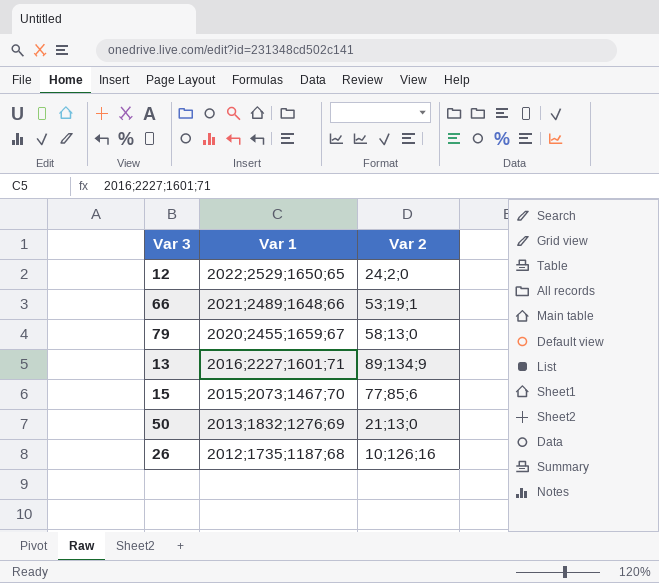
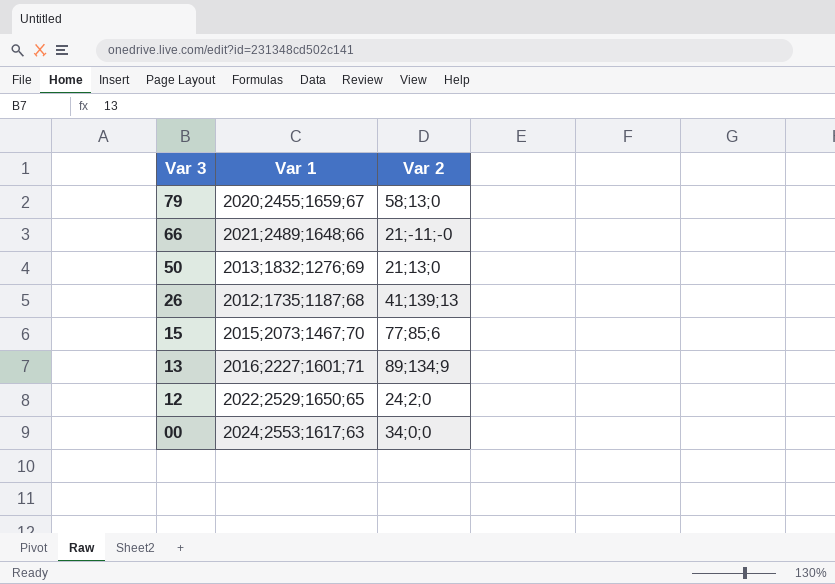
row order: Var 1 descending -> Var 3 descending
66 | Var 2: 53;19;1 -> 21;-11;-0
26 | Var 2: 10;126;16 -> 41;139;13
row 00: none -> 2024;2553;1617;63 | 34;0;0

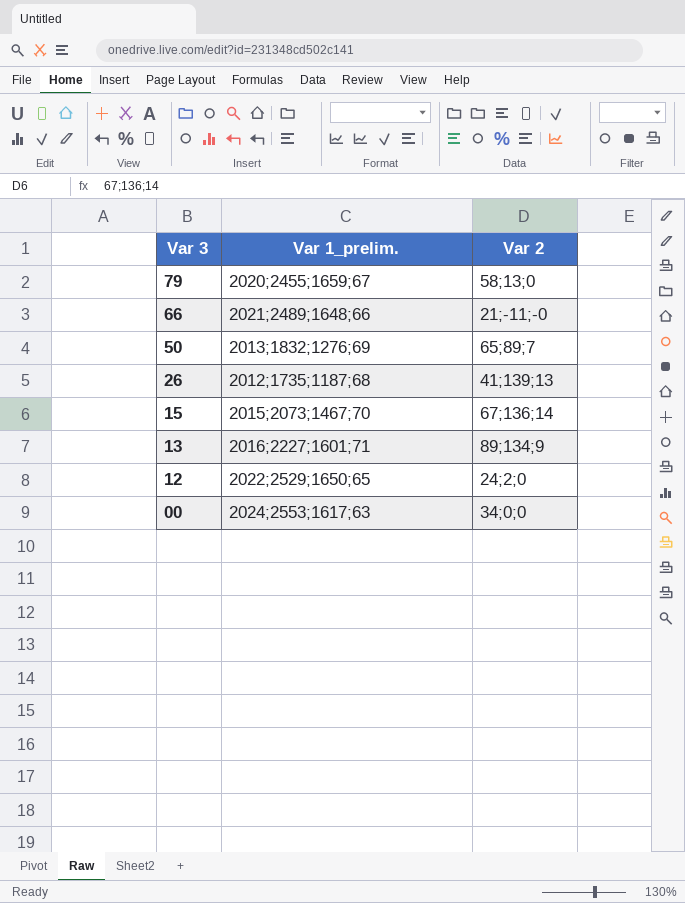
column name: Var 1 -> Var 1_prelim.
50 | Var 2: 21;13;0 -> 65;89;7
15 | Var 2: 77;85;6 -> 67;136;14

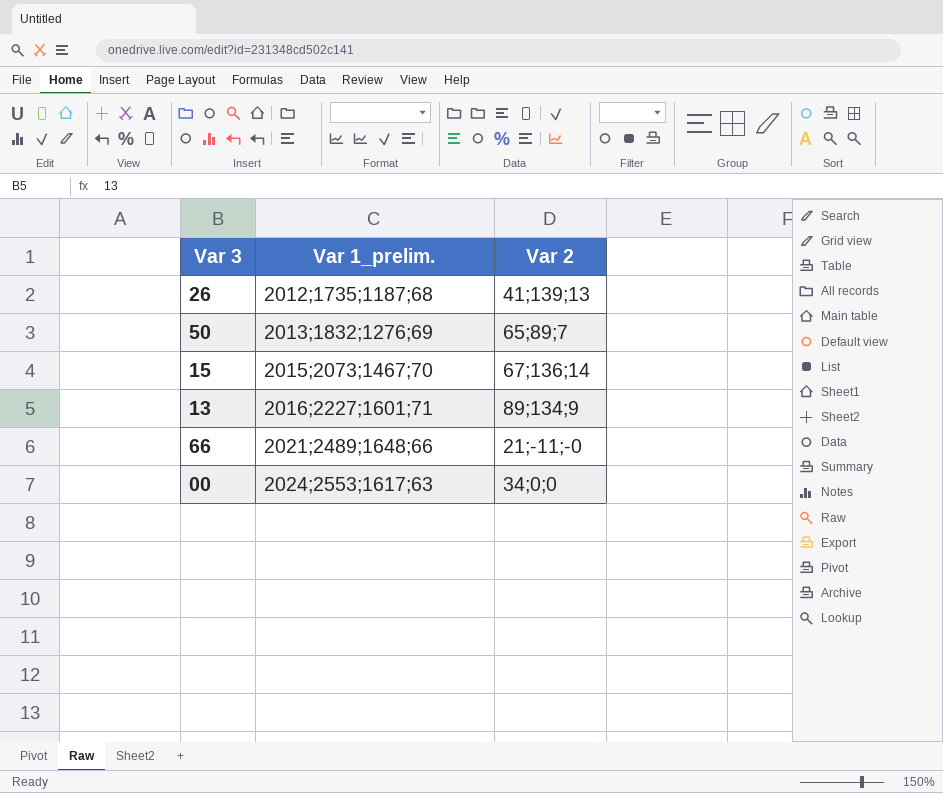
row order: Var 3 descending -> Var 1_prelim. ascending
row 79: 2020;2455;1659;67 | 58;13;0 -> none
row 12: 2022;2529;1650;65 | 24;2;0 -> none

